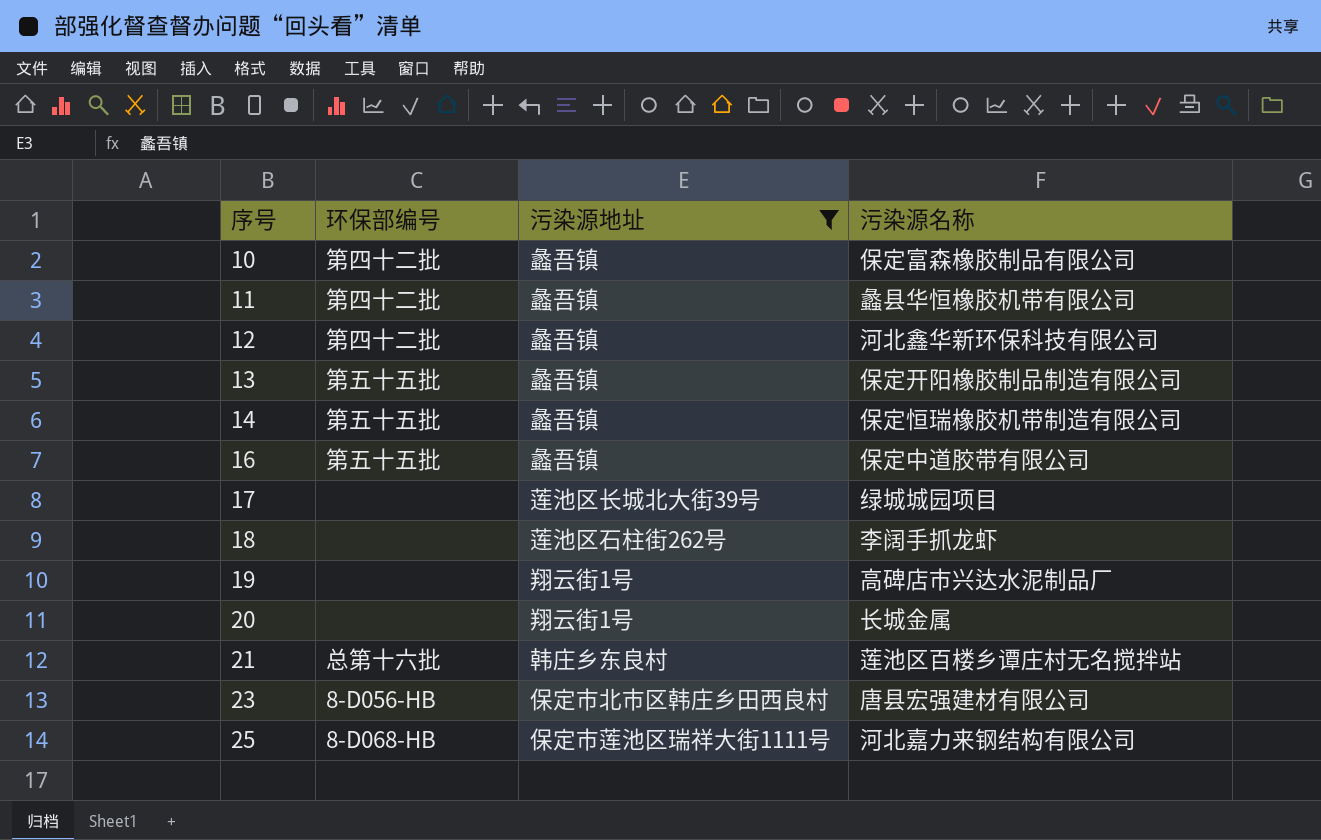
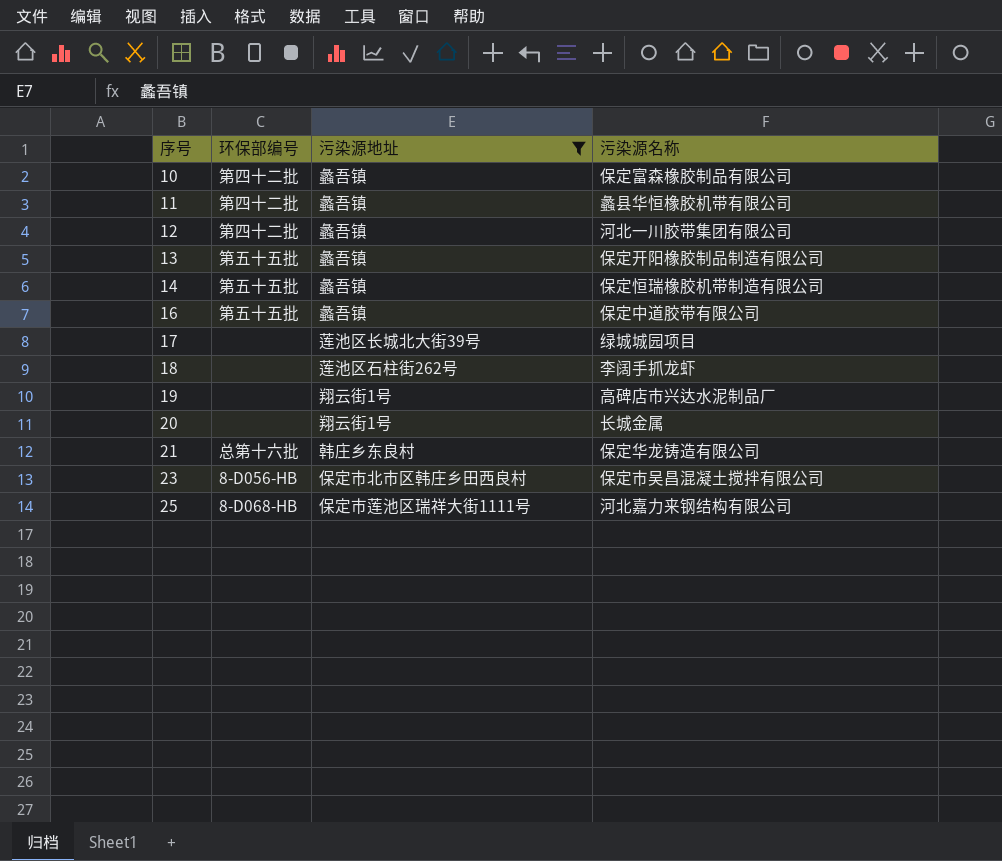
12 | 污染源名称: 河北鑫华新环保科技有限公司 -> 河北一川胶带集团有限公司
21 | 污染源名称: 莲池区百楼乡谭庄村无名搅拌站 -> 保定华龙铸造有限公司
23 | 污染源名称: 唐县宏强建材有限公司 -> 保定市吴昌混凝土搅拌有限公司

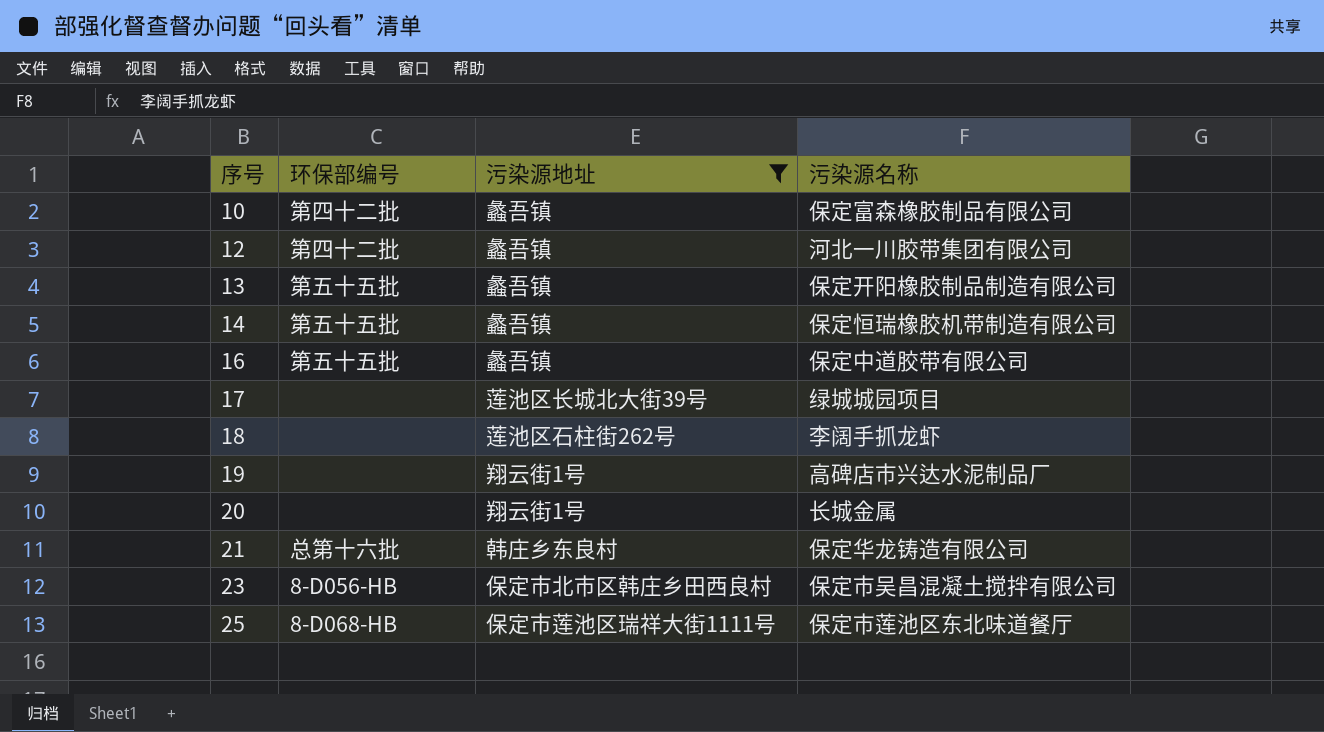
row 11: 第四十二批 | 蠡吾镇 | 蠡县华恒橡胶机带有限公司 -> none
25 | 污染源名称: 河北嘉力来钢结构有限公司 -> 保定市莲池区东北味道餐厅

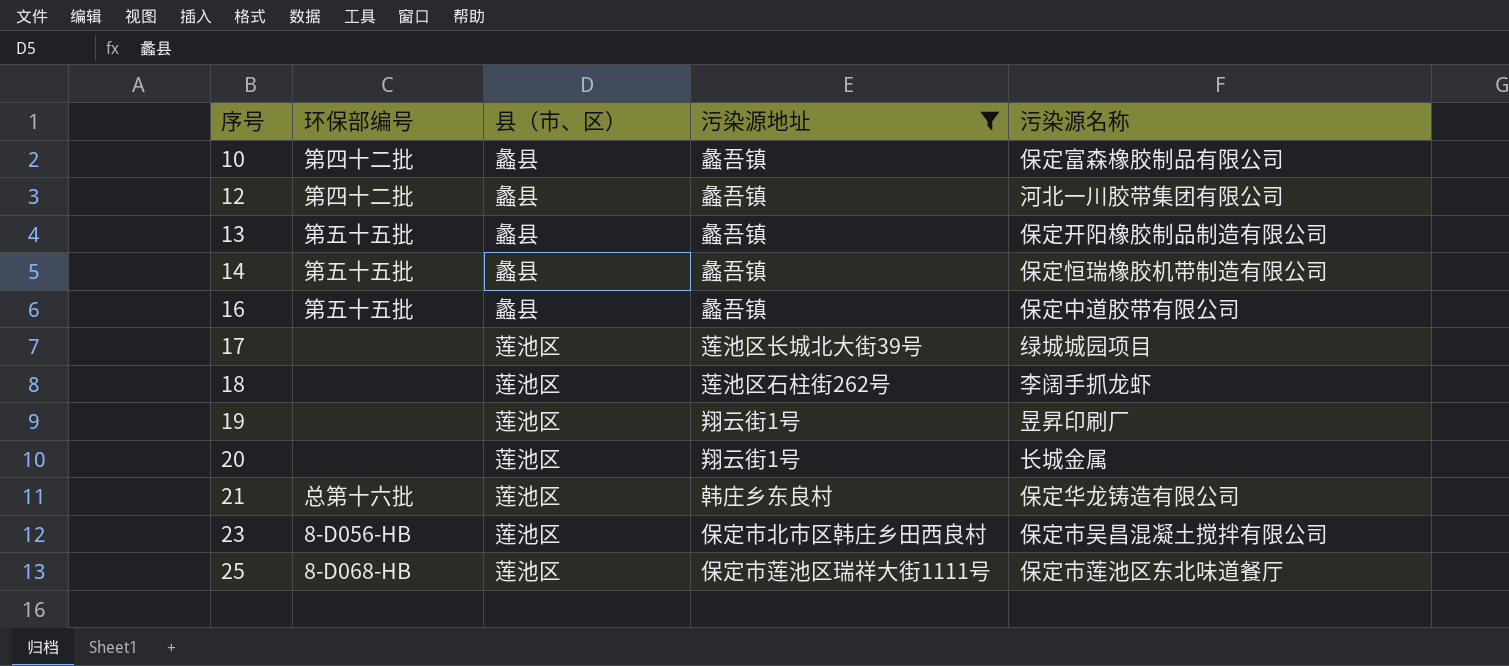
column 县（市、区） | position: none -> 3
19 | 污染源名称: 高碑店市兴达水泥制品厂 -> 昱昇印刷厂

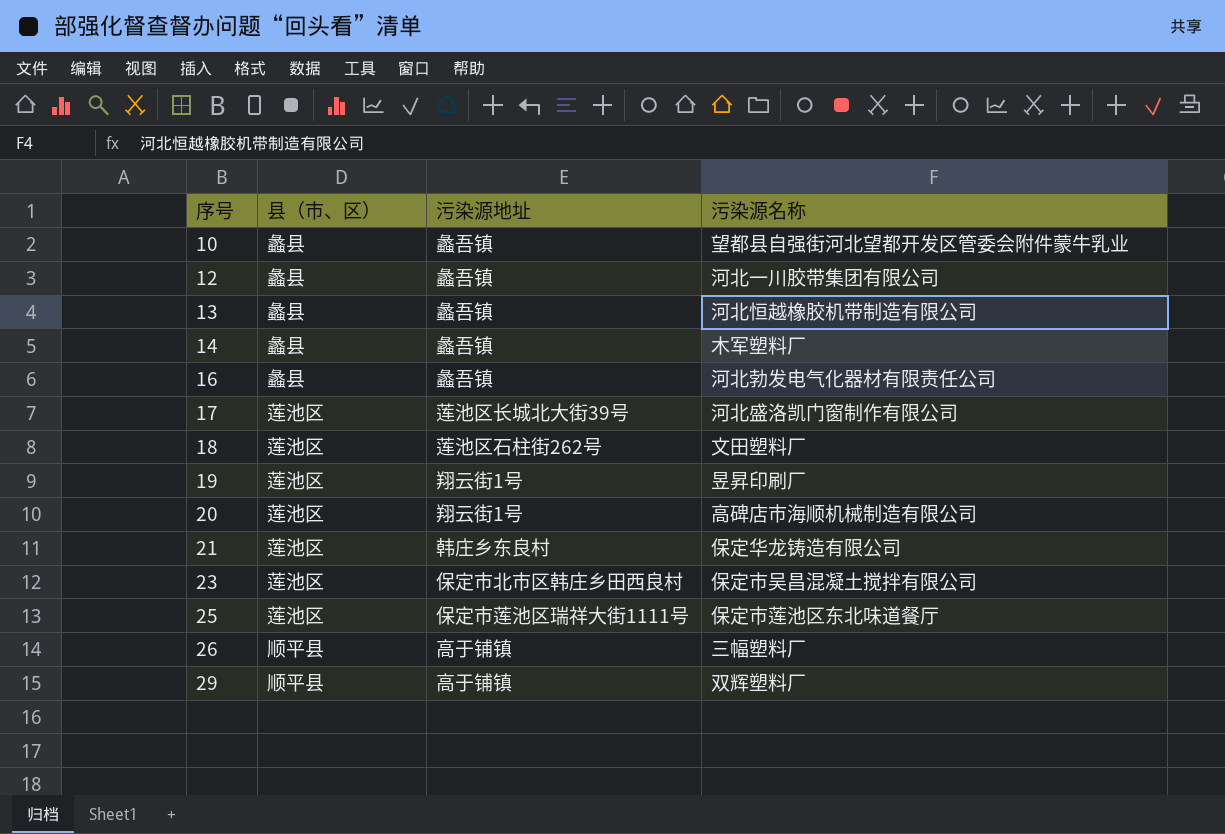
filter: 污染源地址 != 高于铺镇 -> none
column 环保部编号 | position: 2 -> none
10 | 污染源名称: 保定富森橡胶制品有限公司 -> 望都县自强街河北望都开发区管委会附件蒙牛乳业
13 | 污染源名称: 保定开阳橡胶制品制造有限公司 -> 河北恒越橡胶机带制造有限公司
14 | 污染源名称: 保定恒瑞橡胶机带制造有限公司 -> 木军塑料厂
16 | 污染源名称: 保定中道胶带有限公司 -> 河北勃发电气化器材有限责任公司
17 | 污染源名称: 绿城城园项目 -> 河北盛洛凯门窗制作有限公司
18 | 污染源名称: 李阔手抓龙虾 -> 文田塑料厂
20 | 污染源名称: 长城金属 -> 高碑店市海顺机械制造有限公司

